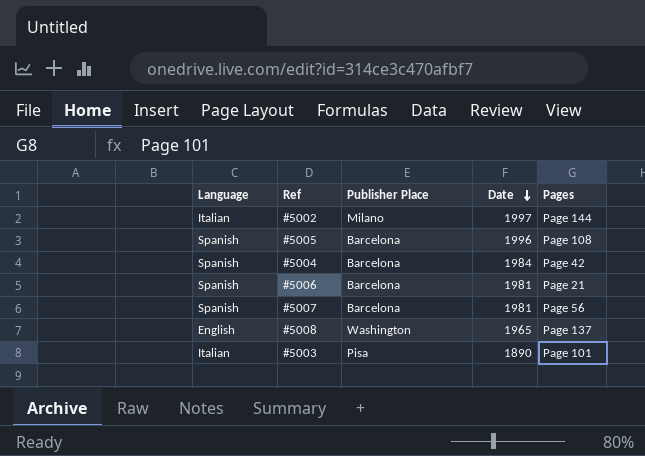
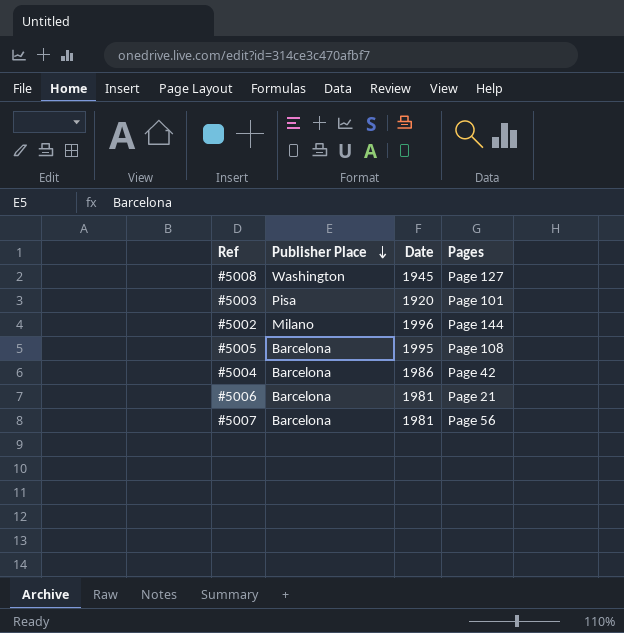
row order: Date descending -> Publisher Place descending
column Language | position: 1 -> none
#5008 | Date: 1965 -> 1945
#5008 | Pages: Page 137 -> Page 127
#5003 | Date: 1890 -> 1920
#5002 | Date: 1997 -> 1996
#5005 | Date: 1996 -> 1995
#5004 | Date: 1984 -> 1986

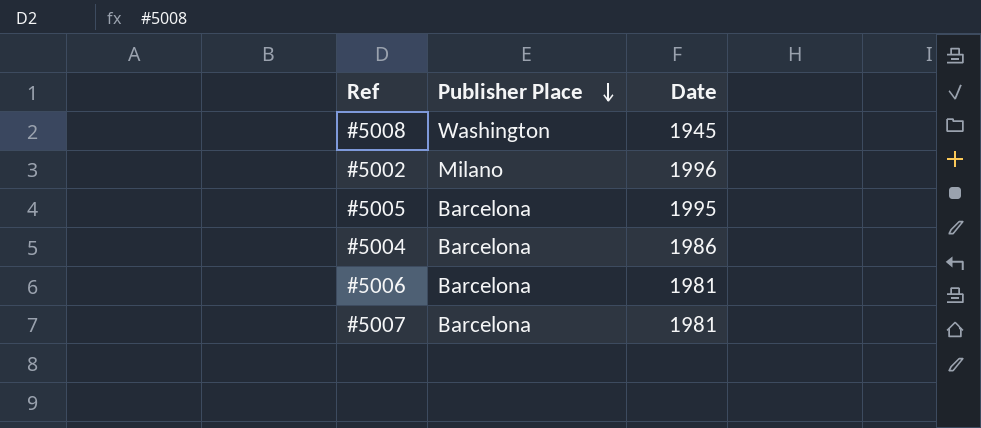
column Pages | position: 4 -> none
row #5003: Pisa | 1920 | Page 101 -> none

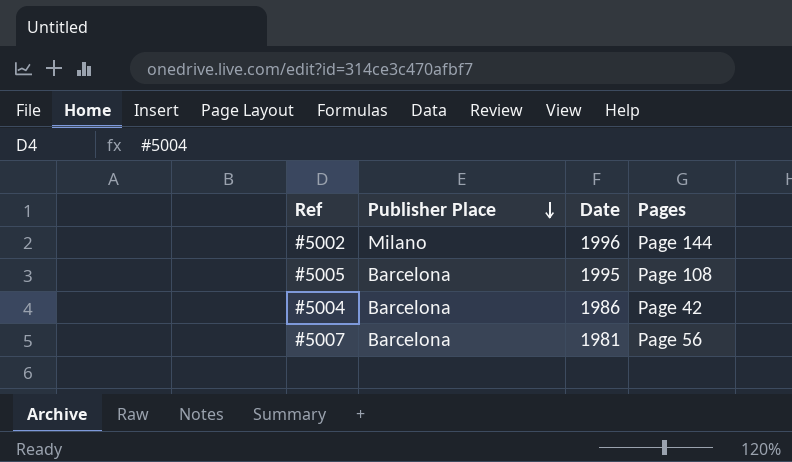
column Pages | position: none -> 4
row #5008: Washington | 1945 -> none
row #5006: Barcelona | 1981 -> none

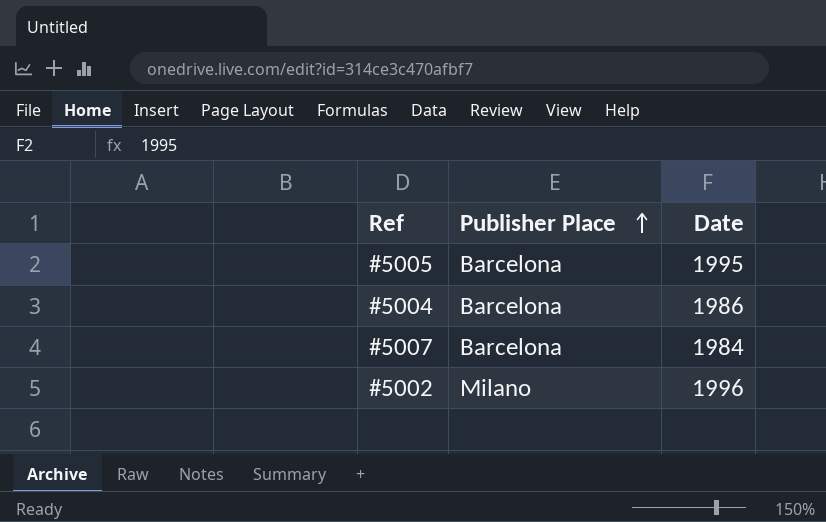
row order: Publisher Place descending -> Publisher Place ascending
column Pages | position: 4 -> none
#5007 | Date: 1981 -> 1984

